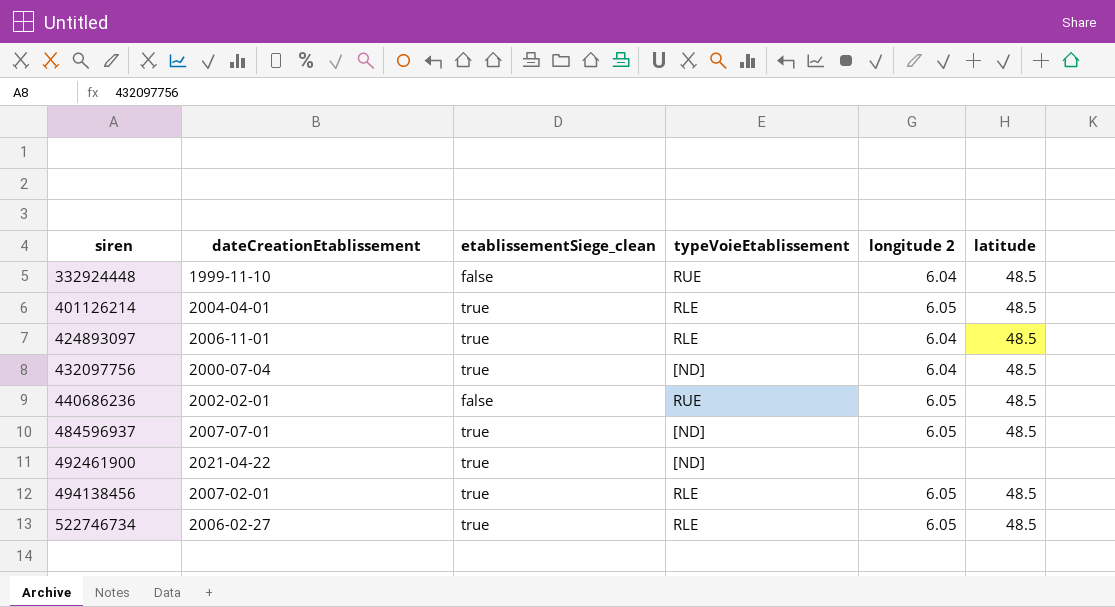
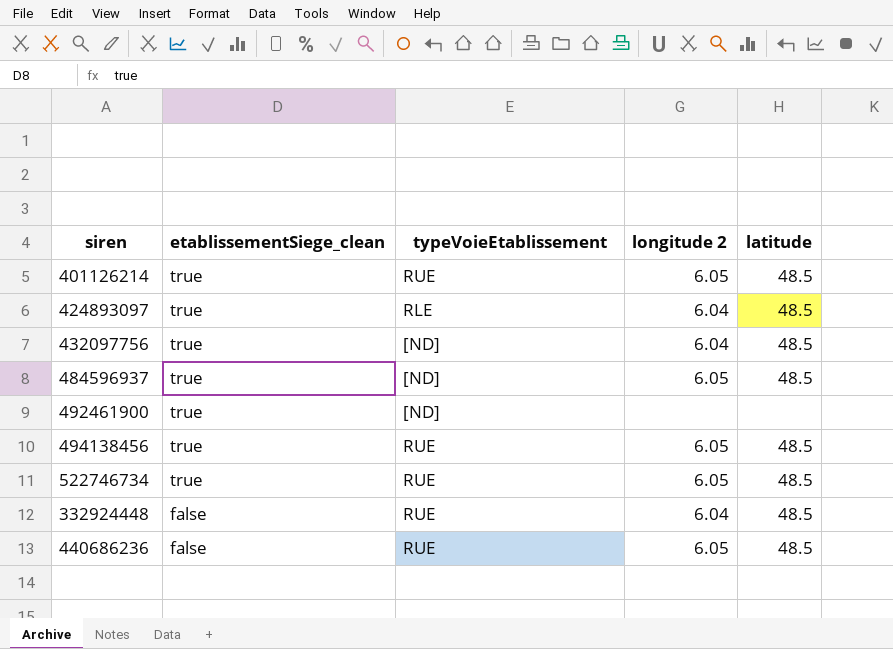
row order: siren ascending -> etablissementSiege_clean descending
column dateCreationEtablissement | position: 2 -> none
401126214 | typeVoieEtablissement: RLE -> RUE
494138456 | typeVoieEtablissement: RLE -> RUE
522746734 | typeVoieEtablissement: RLE -> RUE

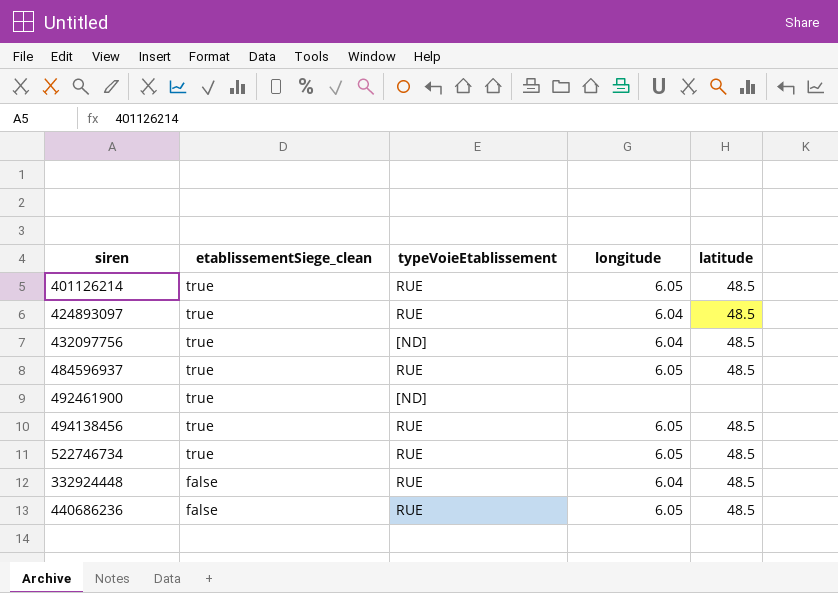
column name: longitude 2 -> longitude
424893097 | typeVoieEtablissement: RLE -> RUE
484596937 | typeVoieEtablissement: [ND] -> RUE

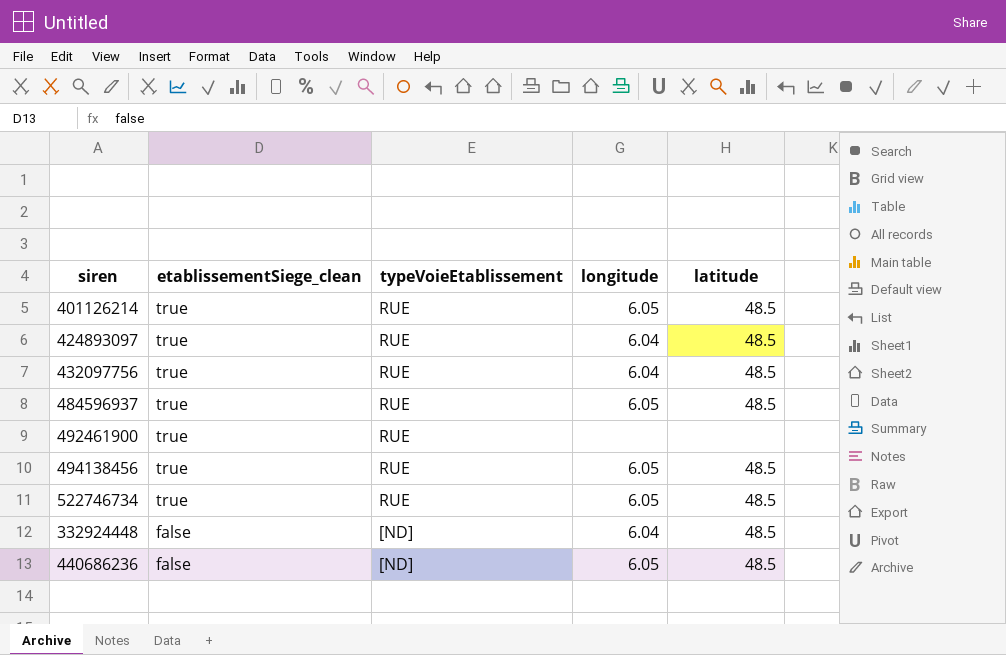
432097756 | typeVoieEtablissement: [ND] -> RUE
492461900 | typeVoieEtablissement: [ND] -> RUE
332924448 | typeVoieEtablissement: RUE -> [ND]
440686236 | typeVoieEtablissement: RUE -> [ND]

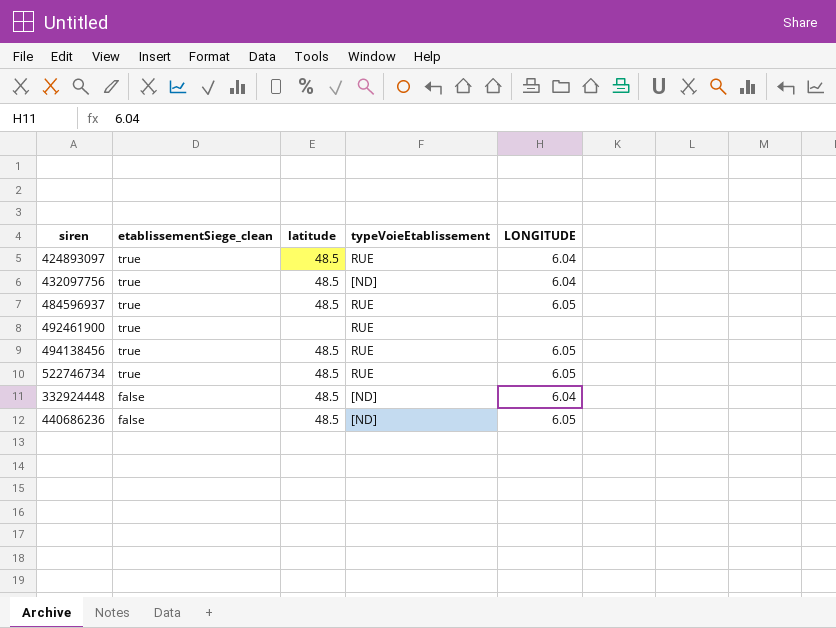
column latitude | position: 5 -> 3
column name: longitude -> LONGITUDE
row 401126214: true | RUE | 6.05 | 48.5 -> none
432097756 | typeVoieEtablissement: RUE -> [ND]

